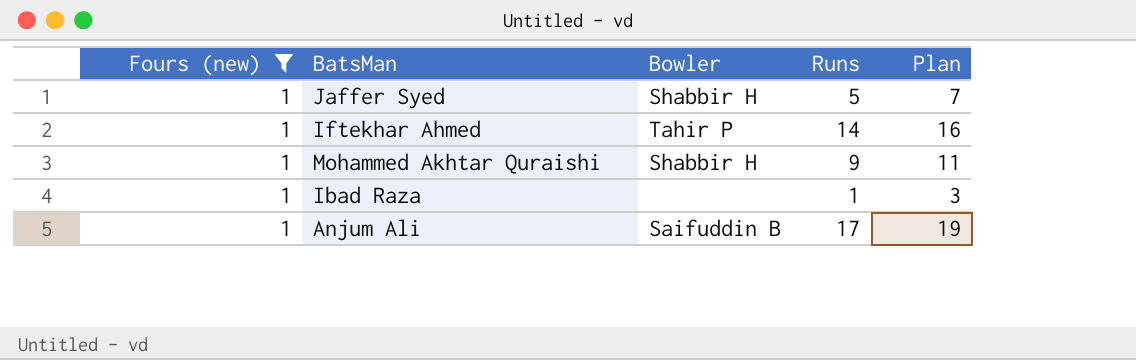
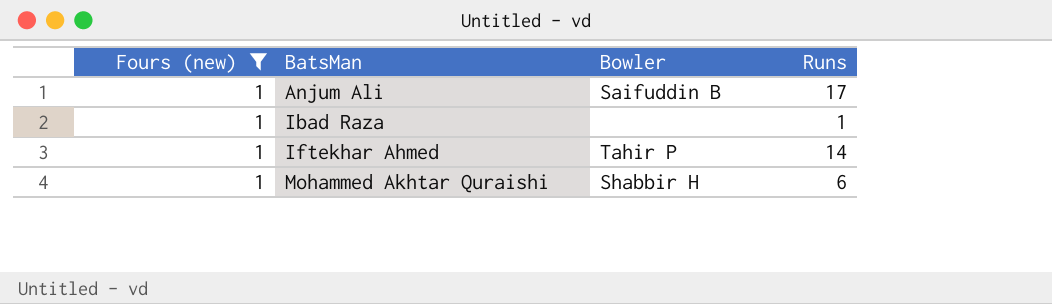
row order: none -> BatsMan ascending
column Plan | formula: [Runs] + 2 -> none
row Jaffer Syed: 1 | Shabbir H | 5 | 7 -> none
Mohammed Akhtar Quraishi | Runs: 9 -> 6

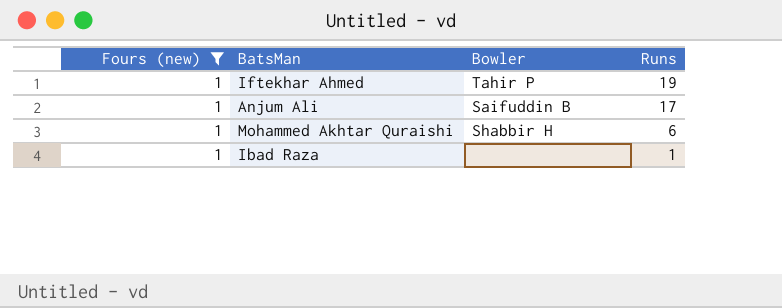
row order: BatsMan ascending -> Runs descending
Iftekhar Ahmed | Runs: 14 -> 19

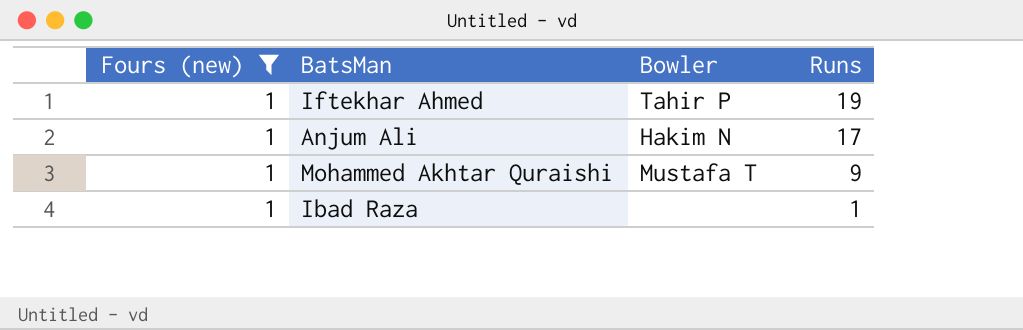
Anjum Ali | Bowler: Saifuddin B -> Hakim N
Mohammed Akhtar Quraishi | Bowler: Shabbir H -> Mustafa T
Mohammed Akhtar Quraishi | Runs: 6 -> 9

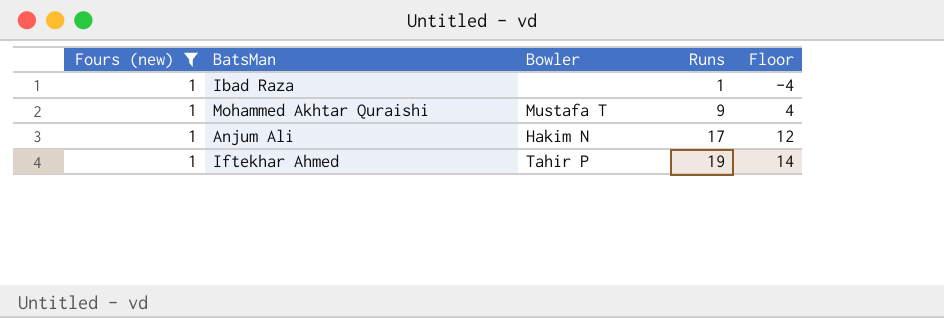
row order: Runs descending -> Runs ascending
column Floor | formula: none -> [Runs] - 5

